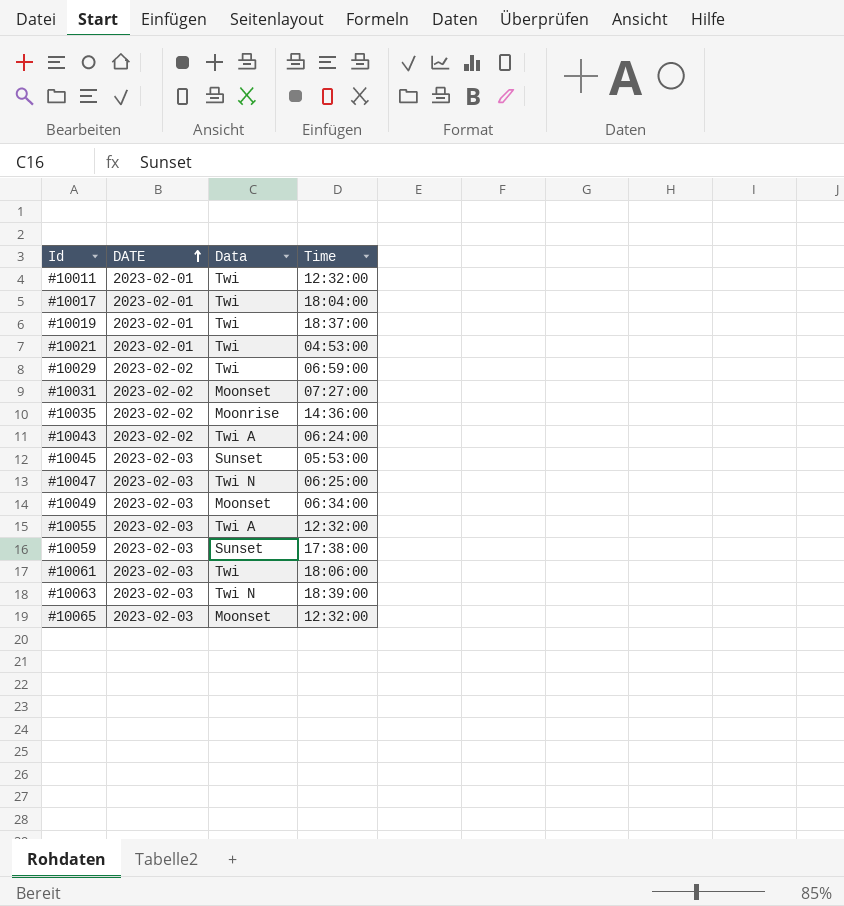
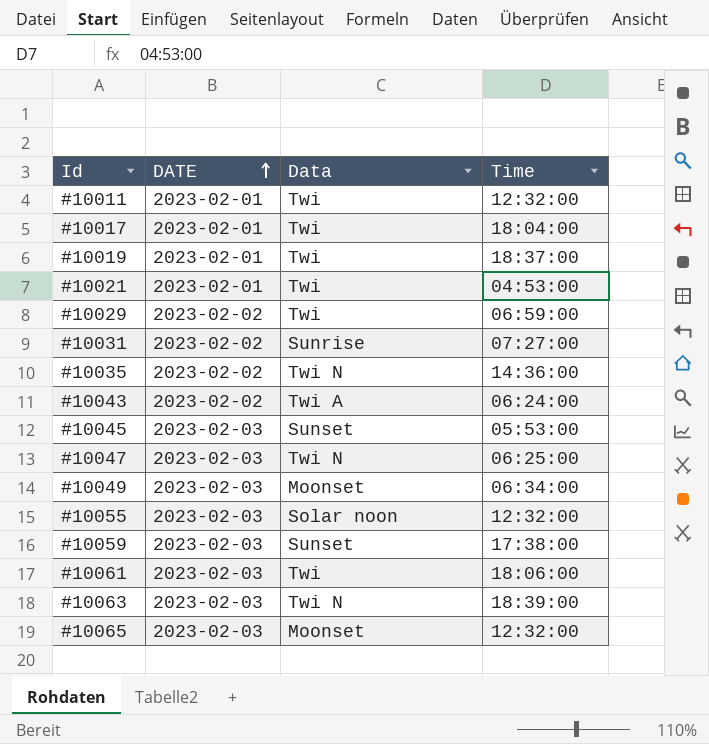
#10031 | Data: Moonset -> Sunrise
#10035 | Data: Moonrise -> Twi N
#10055 | Data: Twi A -> Solar noon

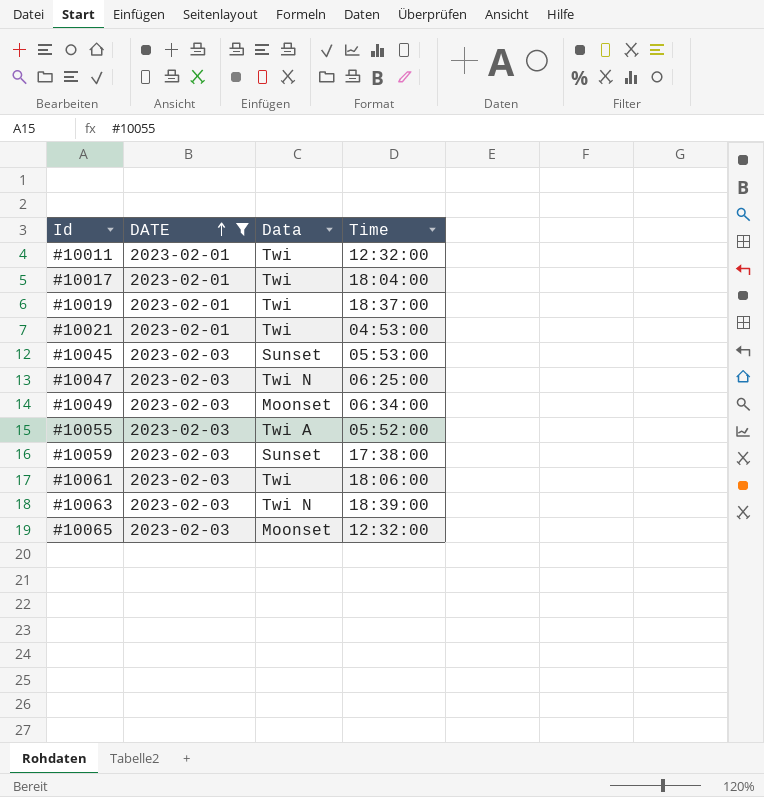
filter: none -> DATE != 2023-02-02
#10055 | Data: Solar noon -> Twi A
#10055 | Time: 12:32:00 -> 05:52:00

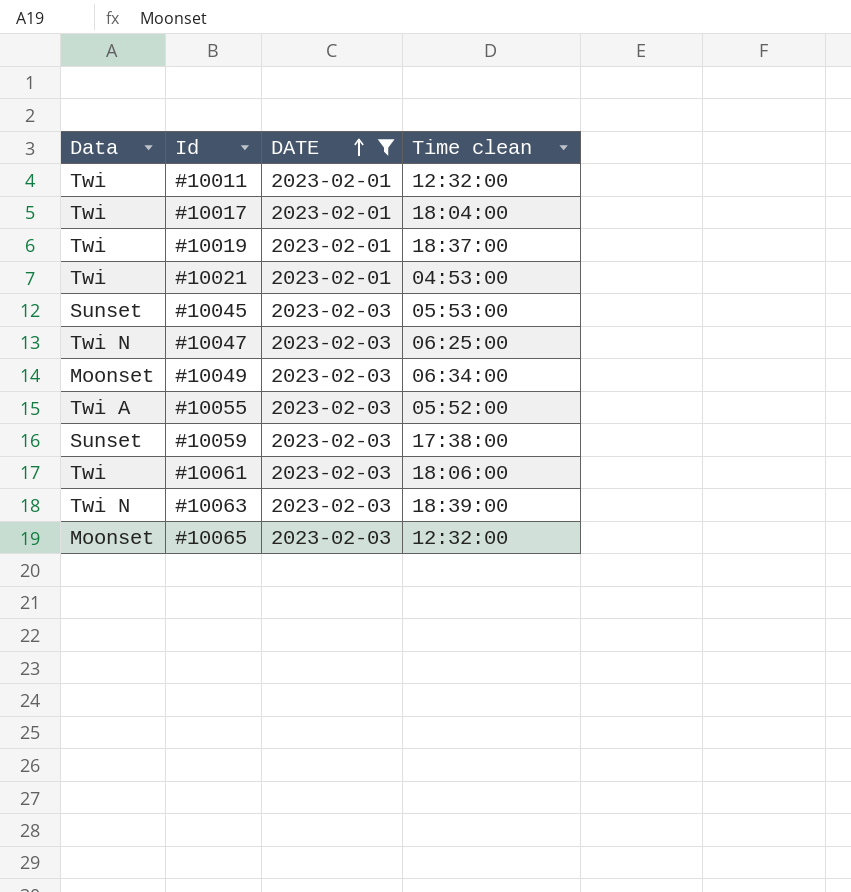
column Data | position: 3 -> 1
column name: Time -> Time clean

